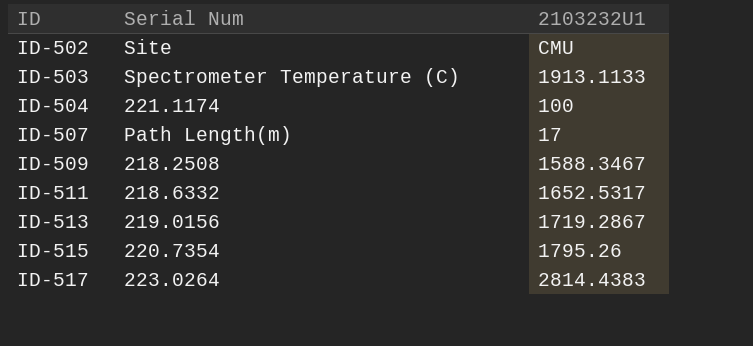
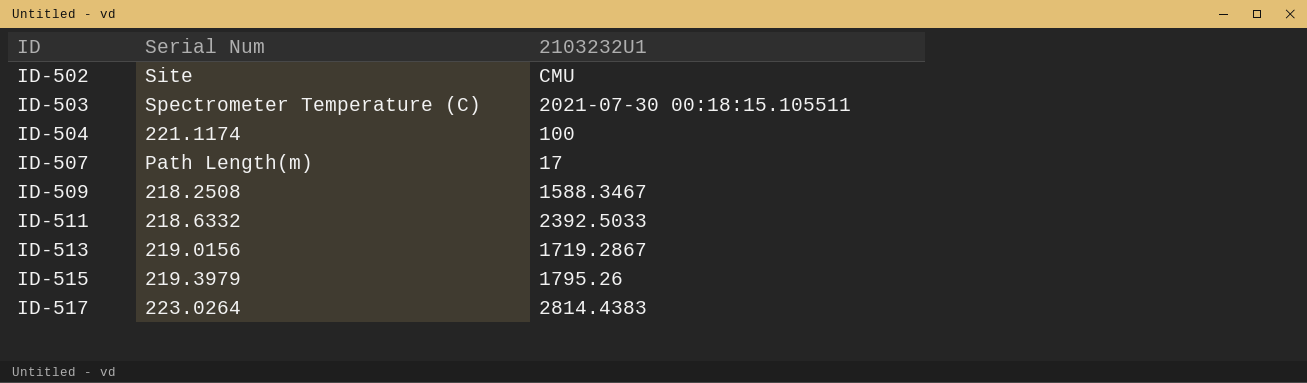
ID-503 | 2103232U1: 1913.1133 -> 2021-07-30 00:18:15.105511
ID-511 | 2103232U1: 1652.5317 -> 2392.5033
ID-515 | Serial Num: 220.7354 -> 219.3979

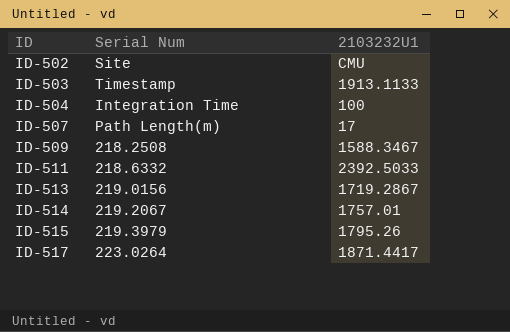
ID-503 | Serial Num: Spectrometer Temperature (C) -> Timestamp
ID-503 | 2103232U1: 2021-07-30 00:18:15.105511 -> 1913.1133
ID-504 | Serial Num: 221.1174 -> Integration Time
row ID-514: none -> 219.2067 | 1757.01
ID-517 | 2103232U1: 2814.4383 -> 1871.4417

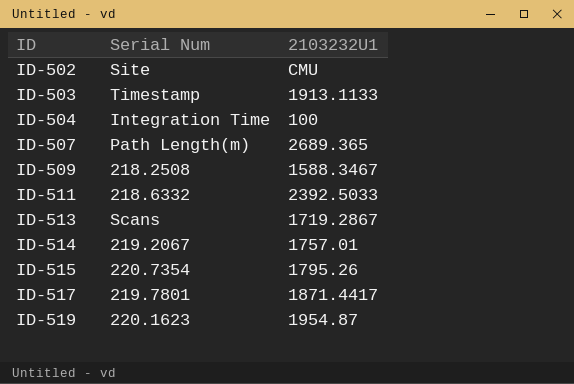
ID-507 | 2103232U1: 17 -> 2689.365
ID-513 | Serial Num: 219.0156 -> Scans
ID-515 | Serial Num: 219.3979 -> 220.7354
ID-517 | Serial Num: 223.0264 -> 219.7801
row ID-519: none -> 220.1623 | 1954.87

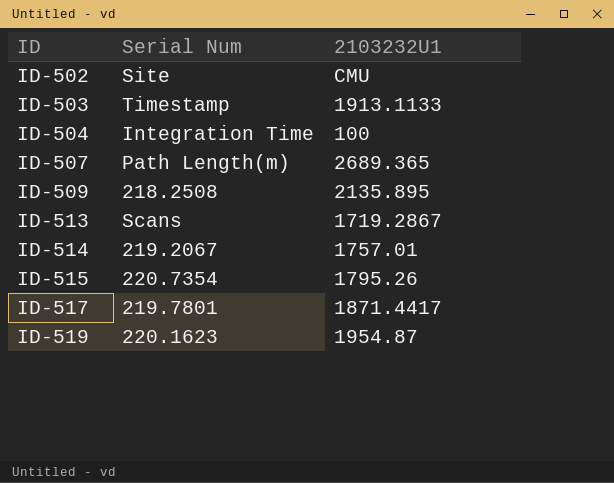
row ID-511: 218.6332 | 2392.5033 -> none
ID-509 | 2103232U1: 1588.3467 -> 2135.895

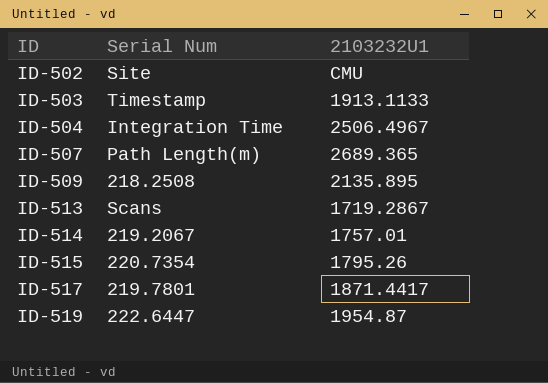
ID-504 | 2103232U1: 100 -> 2506.4967
ID-519 | Serial Num: 220.1623 -> 222.6447

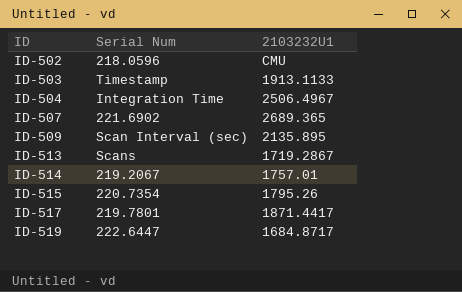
ID-502 | Serial Num: Site -> 218.0596
ID-507 | Serial Num: Path Length(m) -> 221.6902
ID-509 | Serial Num: 218.2508 -> Scan Interval (sec)
ID-519 | 2103232U1: 1954.87 -> 1684.8717

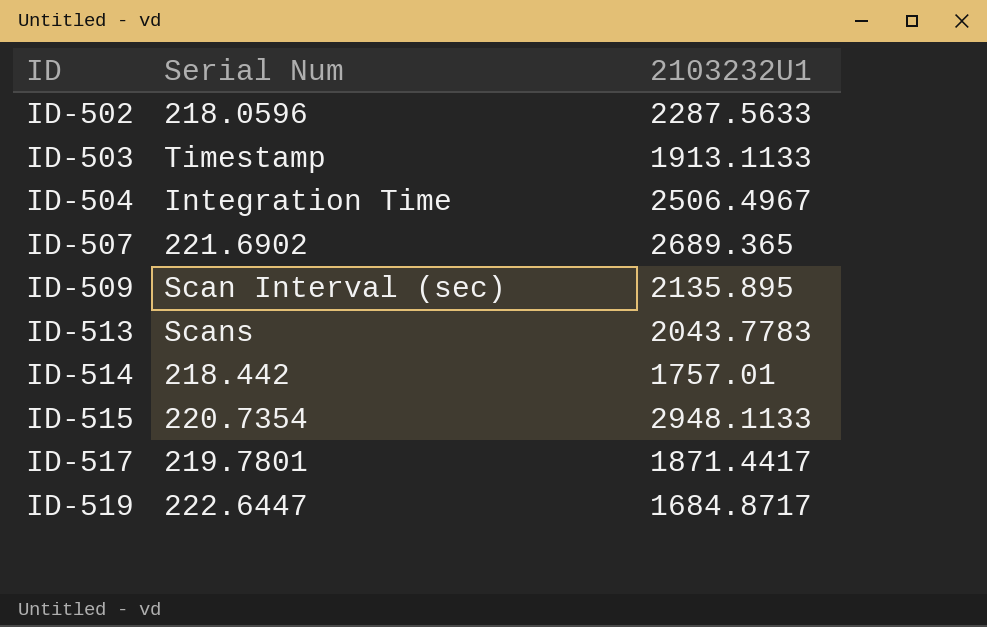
ID-502 | 2103232U1: CMU -> 2287.5633
ID-513 | 2103232U1: 1719.2867 -> 2043.7783
ID-514 | Serial Num: 219.2067 -> 218.442
ID-515 | 2103232U1: 1795.26 -> 2948.1133

